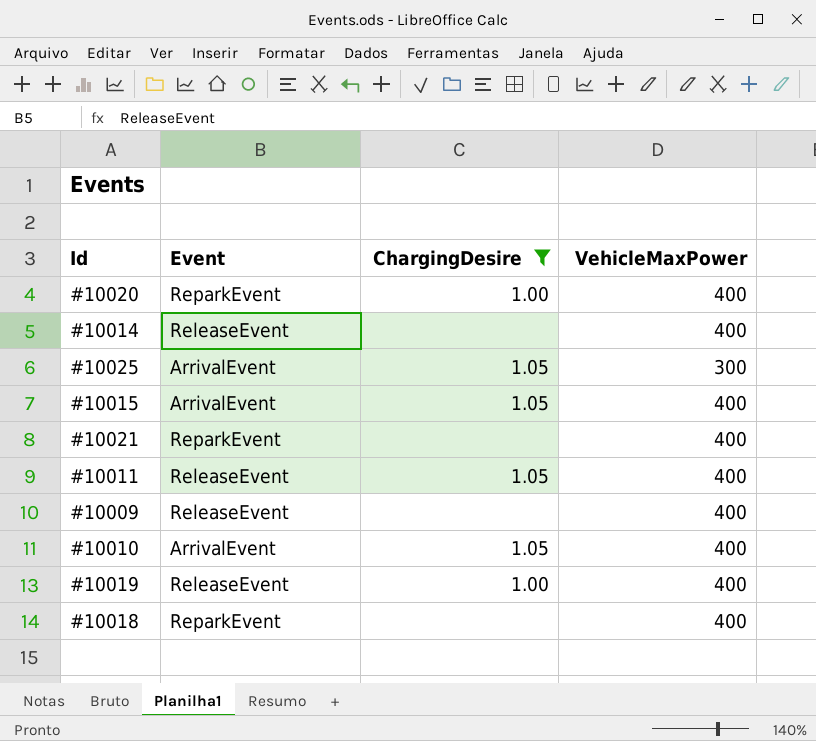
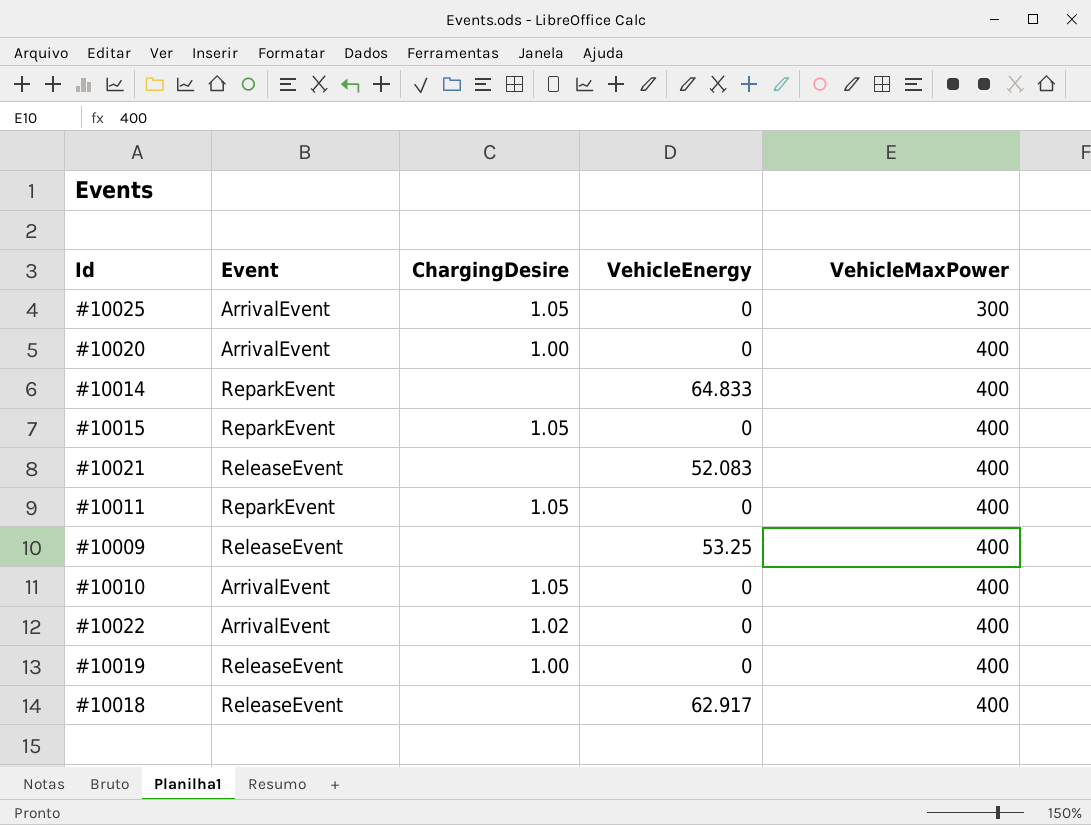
filter: ChargingDesire != 1.02 -> none
row order: none -> VehicleMaxPower ascending
column VehicleEnergy | position: none -> 4
#10020 | Event: ReparkEvent -> ArrivalEvent
#10014 | Event: ReleaseEvent -> ReparkEvent
#10015 | Event: ArrivalEvent -> ReparkEvent
#10021 | Event: ReparkEvent -> ReleaseEvent
#10011 | Event: ReleaseEvent -> ReparkEvent
#10018 | Event: ReparkEvent -> ReleaseEvent

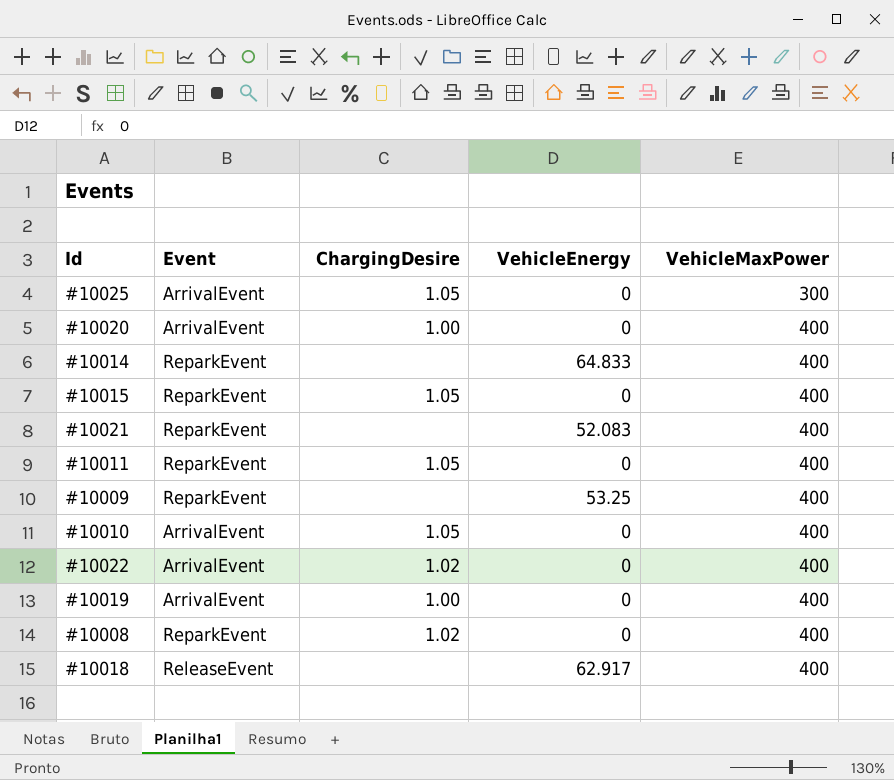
#10021 | Event: ReleaseEvent -> ReparkEvent
#10009 | Event: ReleaseEvent -> ReparkEvent
#10019 | Event: ReleaseEvent -> ArrivalEvent
row #10008: none -> ReparkEvent | 1.02 | 0 | 400

